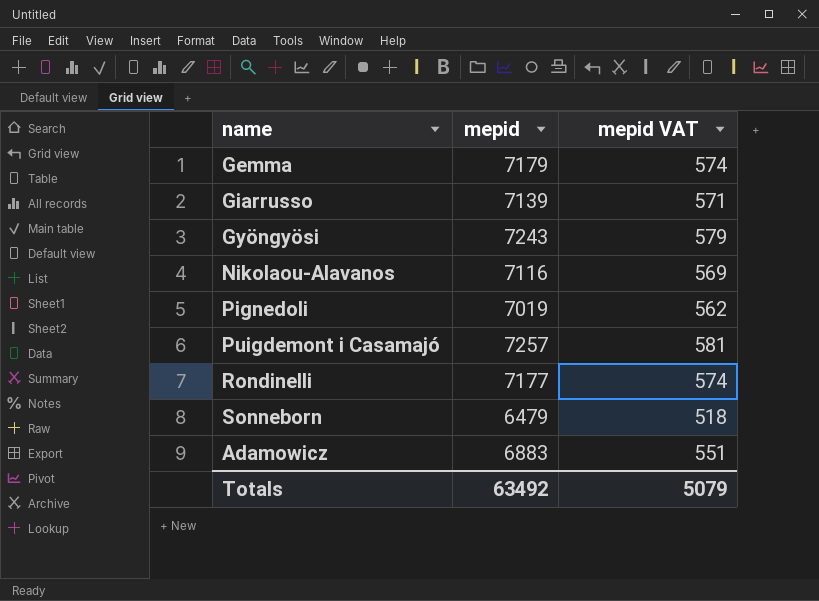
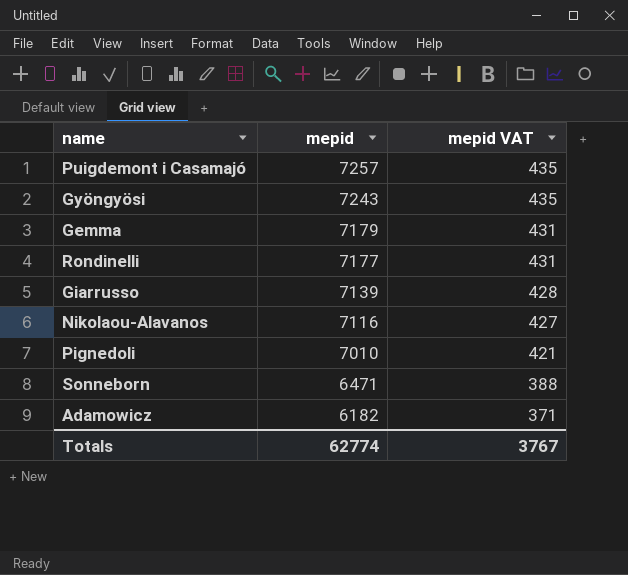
row order: none -> mepid descending
column mepid VAT | formula: [mepid] * 0.08 -> [mepid] * 0.06
Pignedoli | mepid: 7019 -> 7010
Sonneborn | mepid: 6479 -> 6471
Adamowicz | mepid: 6883 -> 6182
Totals | mepid: 63492 -> 62774
Totals | mepid VAT: 5079 -> 3767

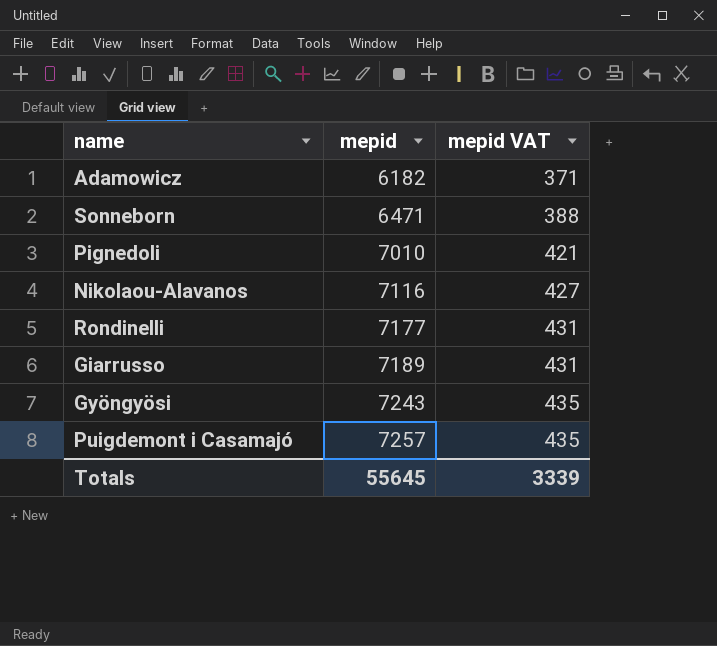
row order: mepid descending -> mepid ascending
row Gemma: 7179 | 431 -> none
Giarrusso | mepid: 7139 -> 7189
Giarrusso | mepid VAT: 428 -> 431
Totals | mepid: 62774 -> 55645
Totals | mepid VAT: 3767 -> 3339

